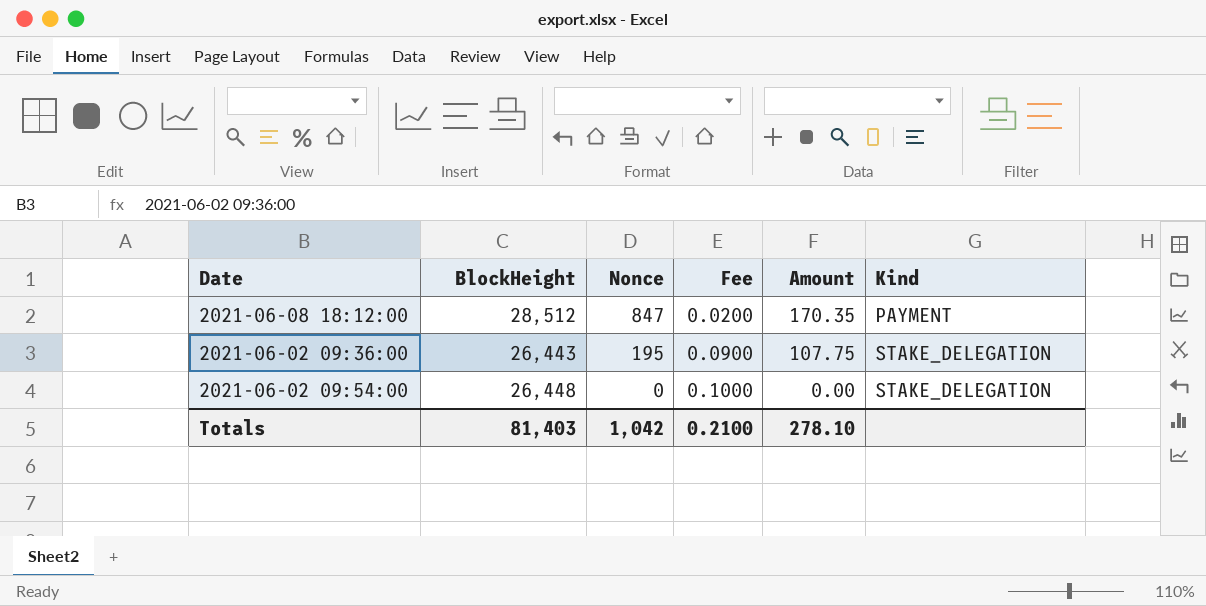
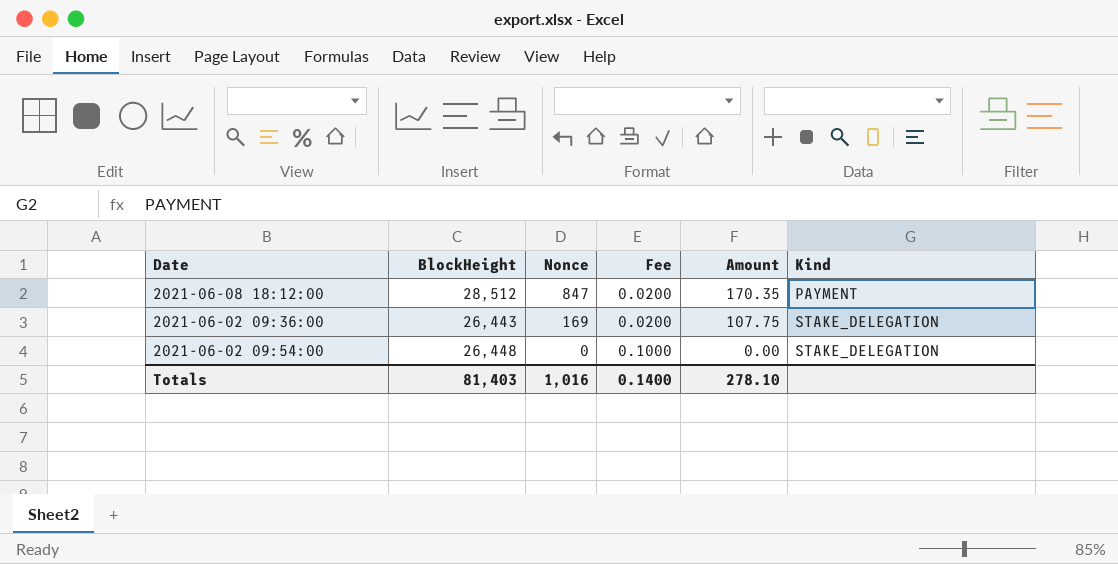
2021-06-02 09:36:00 | Nonce: 195 -> 169
2021-06-02 09:36:00 | Fee: 0.0900 -> 0.0200
Totals | Nonce: 1,042 -> 1,016
Totals | Fee: 0.2100 -> 0.1400

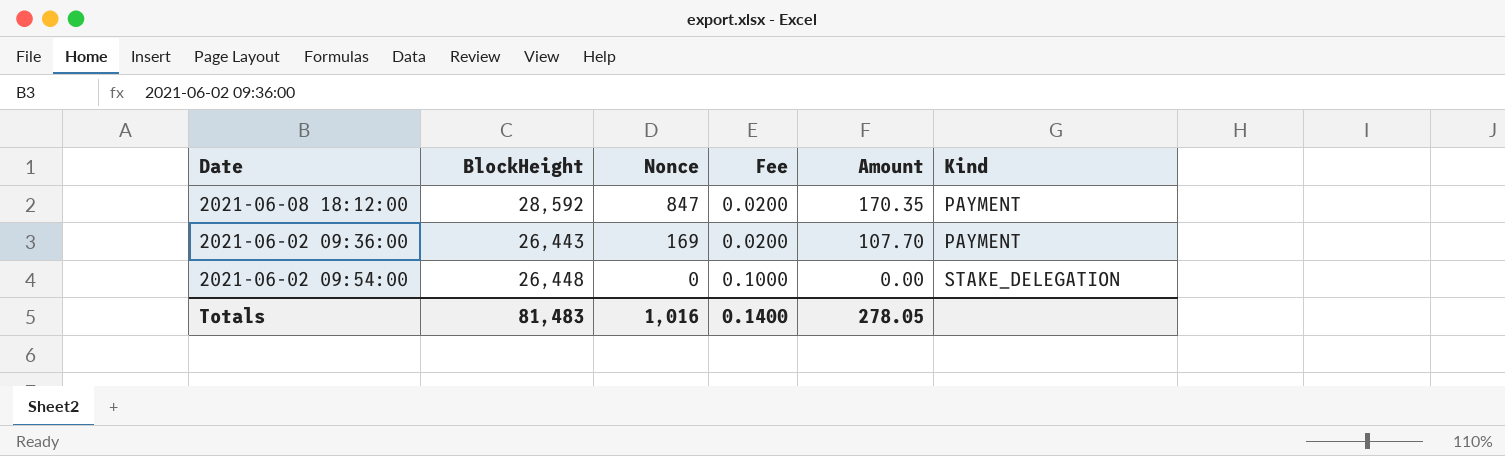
2021-06-08 18:12:00 | BlockHeight: 28,512 -> 28,592
2021-06-02 09:36:00 | Amount: 107.75 -> 107.70
2021-06-02 09:36:00 | Kind: STAKE_DELEGATION -> PAYMENT
Totals | BlockHeight: 81,403 -> 81,483
Totals | Amount: 278.10 -> 278.05

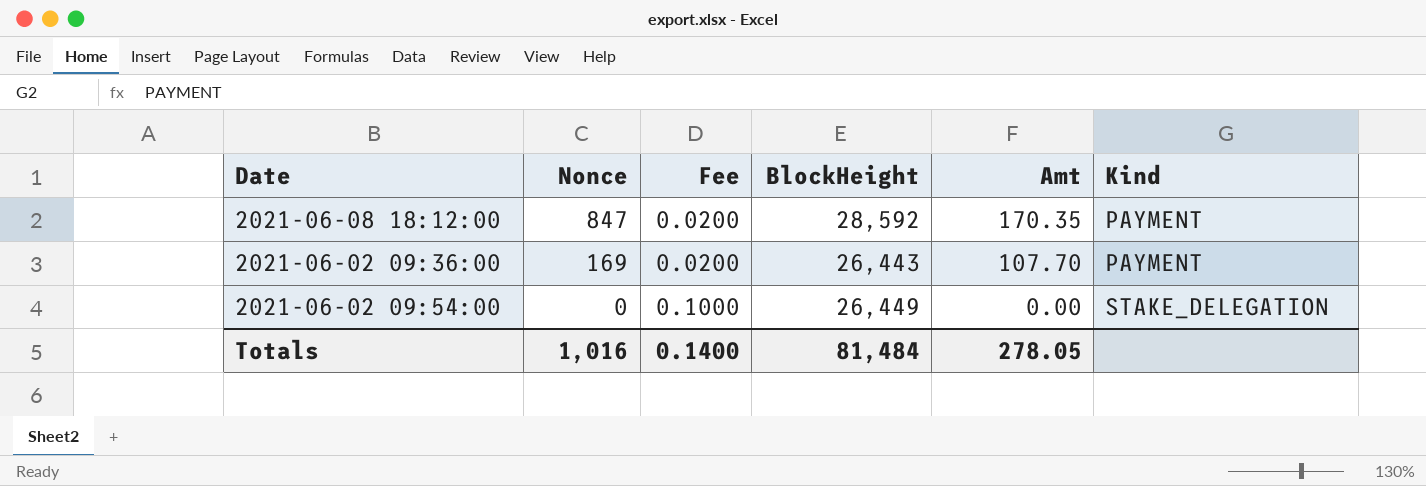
column BlockHeight | position: 2 -> 4
column name: Amount -> Amt
2021-06-02 09:54:00 | BlockHeight: 26,448 -> 26,449
Totals | BlockHeight: 81,483 -> 81,484

